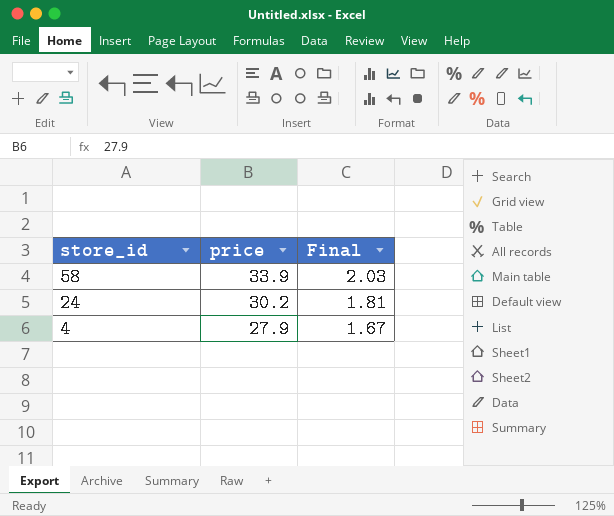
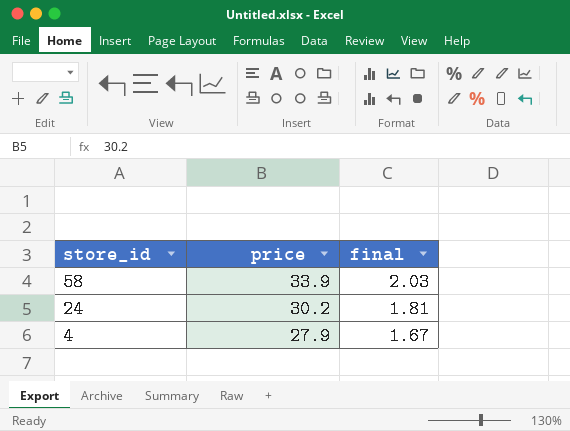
column name: Final -> final

